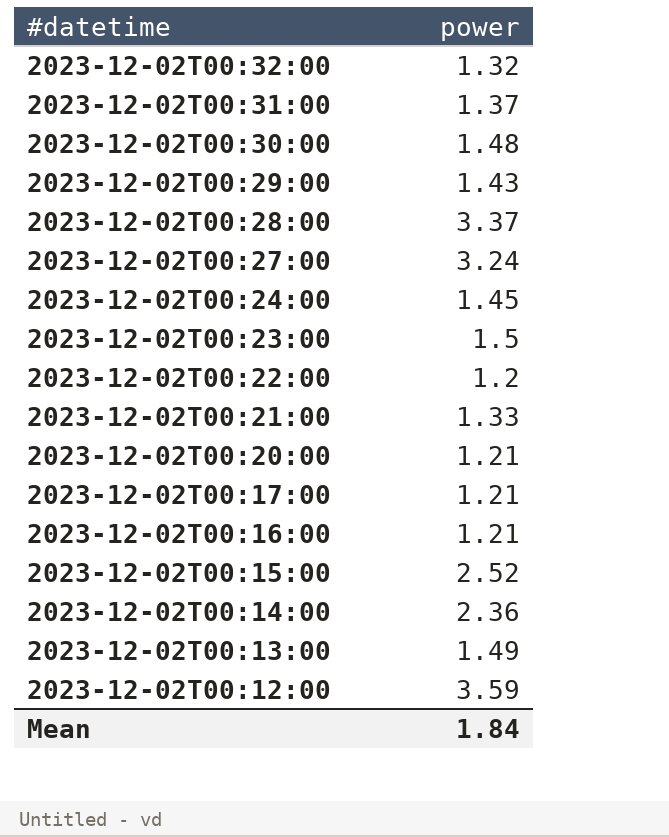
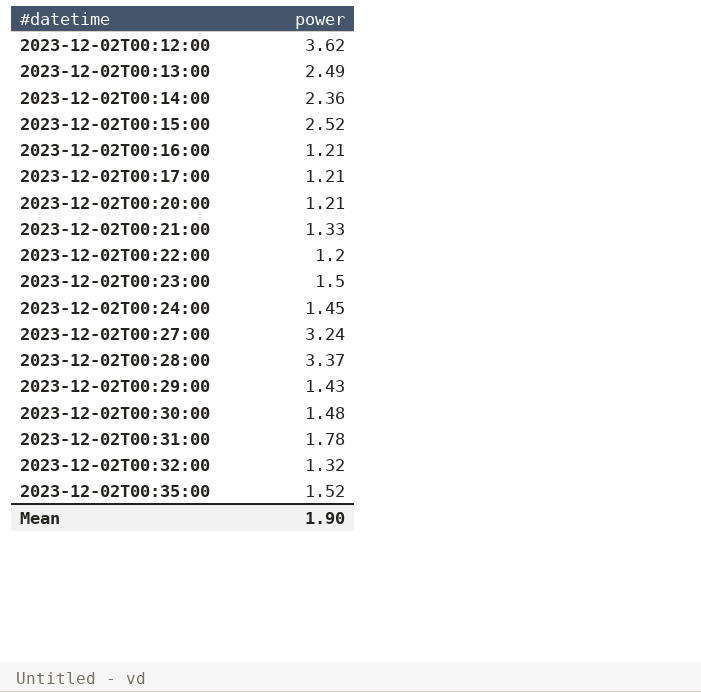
row order: #datetime descending -> #datetime ascending
2023-12-02T00:12:00 | power: 3.59 -> 3.62
2023-12-02T00:13:00 | power: 1.49 -> 2.49
2023-12-02T00:31:00 | power: 1.37 -> 1.78
row 2023-12-02T00:35:00: none -> 1.52
Mean | power: 1.84 -> 1.90

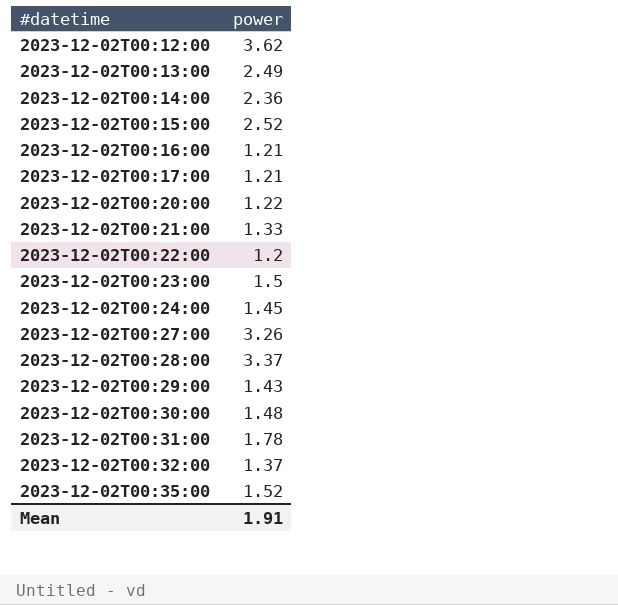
2023-12-02T00:20:00 | power: 1.21 -> 1.22
2023-12-02T00:27:00 | power: 3.24 -> 3.26
2023-12-02T00:32:00 | power: 1.32 -> 1.37
Mean | power: 1.90 -> 1.91

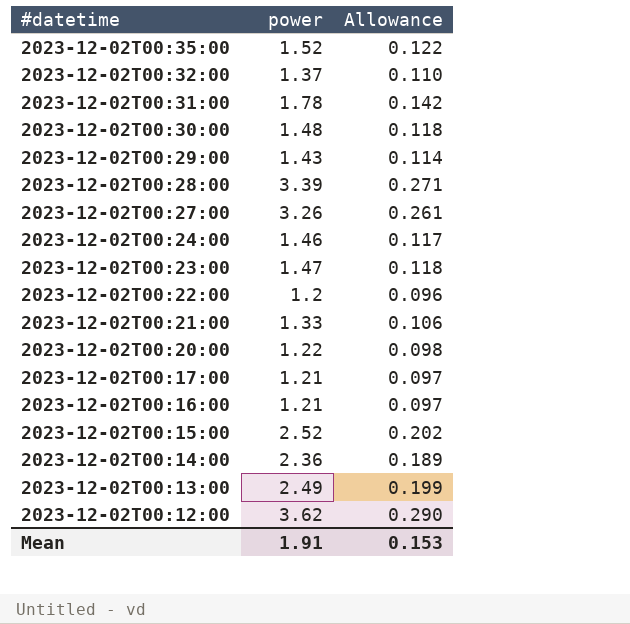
row order: #datetime ascending -> #datetime descending
column Allowance | formula: none -> [power] * 0.08
2023-12-02T00:28:00 | power: 3.37 -> 3.39
2023-12-02T00:24:00 | power: 1.45 -> 1.46
2023-12-02T00:23:00 | power: 1.5 -> 1.47

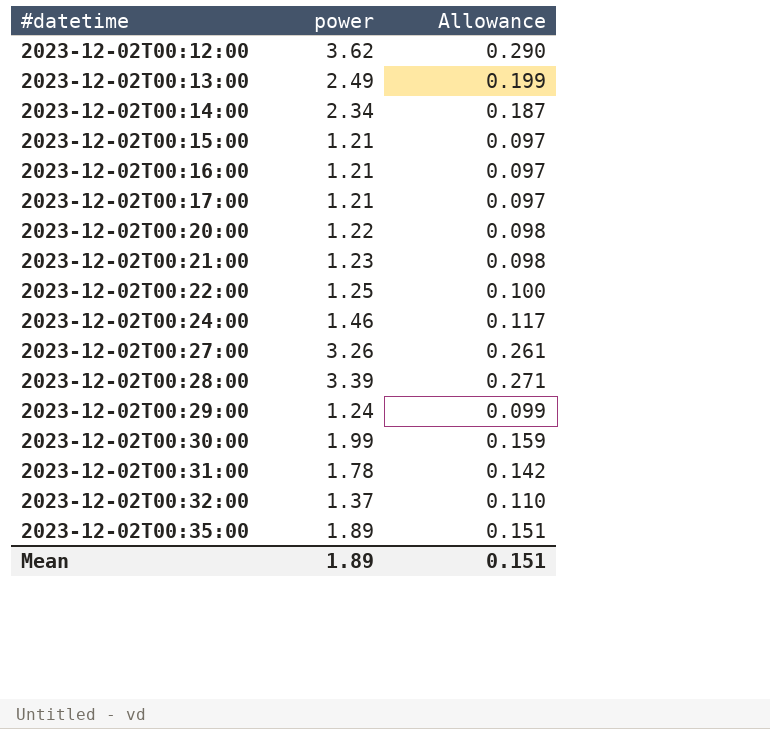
row order: #datetime descending -> #datetime ascending
row 2023-12-02T00:23:00: 1.47 | 0.118 -> none
2023-12-02T00:14:00 | power: 2.36 -> 2.34
2023-12-02T00:14:00 | Allowance: 0.189 -> 0.187
2023-12-02T00:15:00 | power: 2.52 -> 1.21
2023-12-02T00:15:00 | Allowance: 0.202 -> 0.097
2023-12-02T00:21:00 | power: 1.33 -> 1.23
2023-12-02T00:21:00 | Allowance: 0.106 -> 0.098
2023-12-02T00:22:00 | power: 1.2 -> 1.25
2023-12-02T00:22:00 | Allowance: 0.096 -> 0.100
2023-12-02T00:29:00 | power: 1.43 -> 1.24
2023-12-02T00:29:00 | Allowance: 0.114 -> 0.099
2023-12-02T00:30:00 | power: 1.48 -> 1.99
2023-12-02T00:30:00 | Allowance: 0.118 -> 0.159
2023-12-02T00:35:00 | power: 1.52 -> 1.89
2023-12-02T00:35:00 | Allowance: 0.122 -> 0.151
Mean | power: 1.91 -> 1.89
Mean | Allowance: 0.153 -> 0.151

